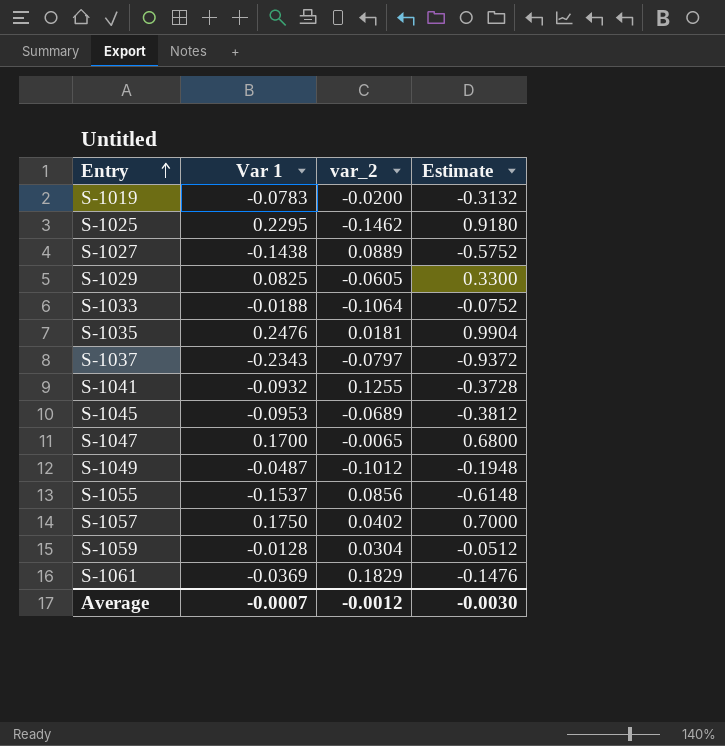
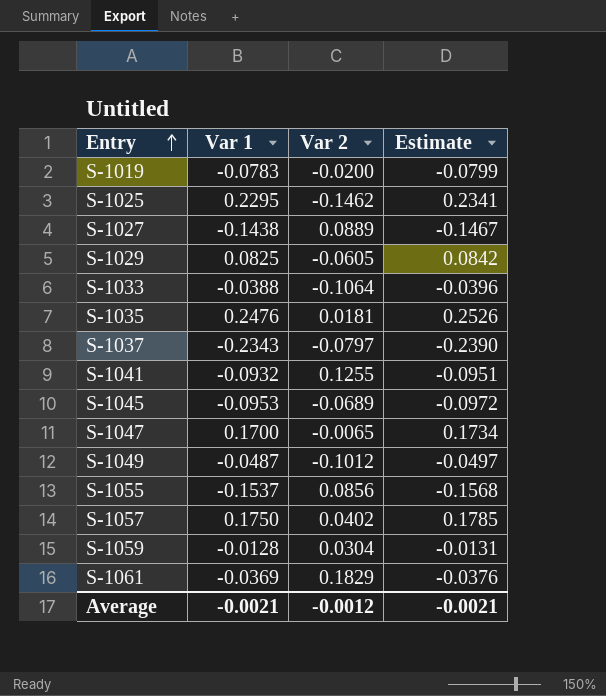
column name: var_2 -> Var 2
column Estimate | formula: [Var 1] * 4 -> [Var 1] * 1.02
S-1033 | Var 1: -0.0188 -> -0.0388
Average | Var 1: -0.0007 -> -0.0021
Average | Estimate: -0.0030 -> -0.0021

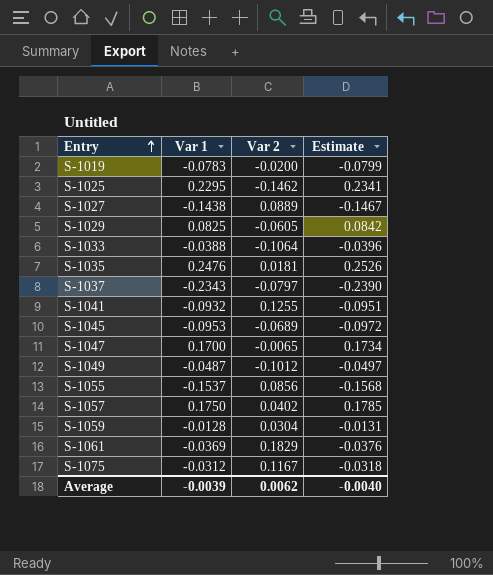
row S-1075: none -> -0.0312 | 0.1167 | -0.0318
Average | Var 1: -0.0021 -> -0.0039
Average | Var 2: -0.0012 -> 0.0062
Average | Estimate: -0.0021 -> -0.0040

